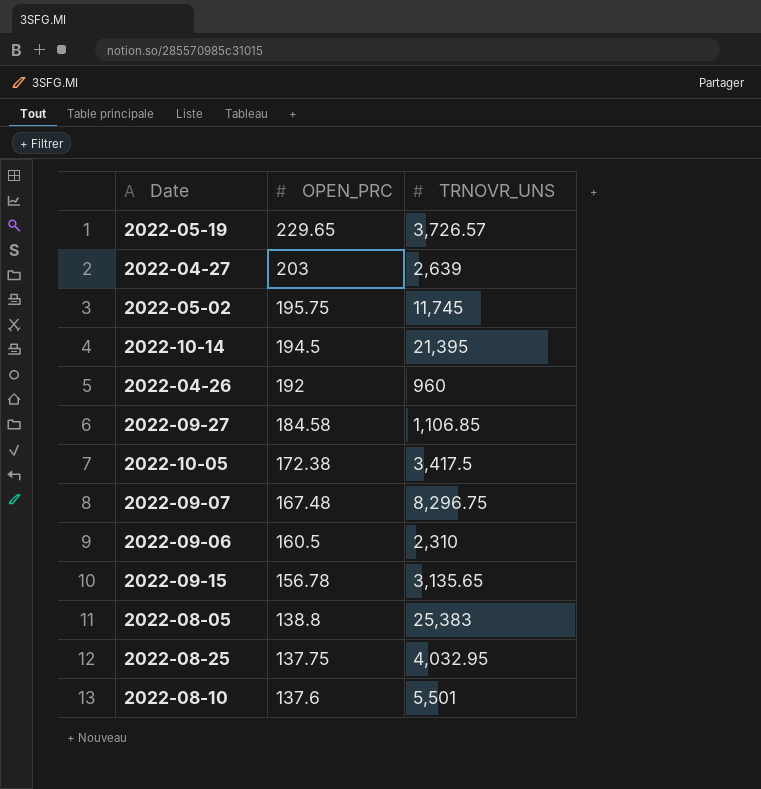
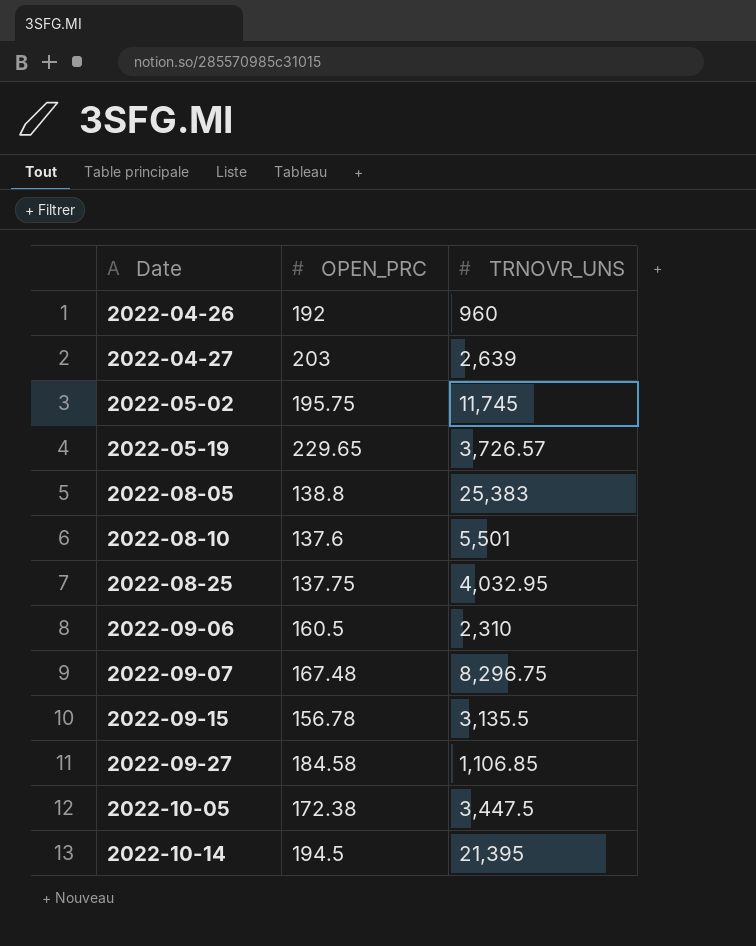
row order: OPEN_PRC descending -> Date ascending
2022-09-15 | TRNOVR_UNS: 3,135.65 -> 3,135.5
2022-10-05 | TRNOVR_UNS: 3,417.5 -> 3,447.5

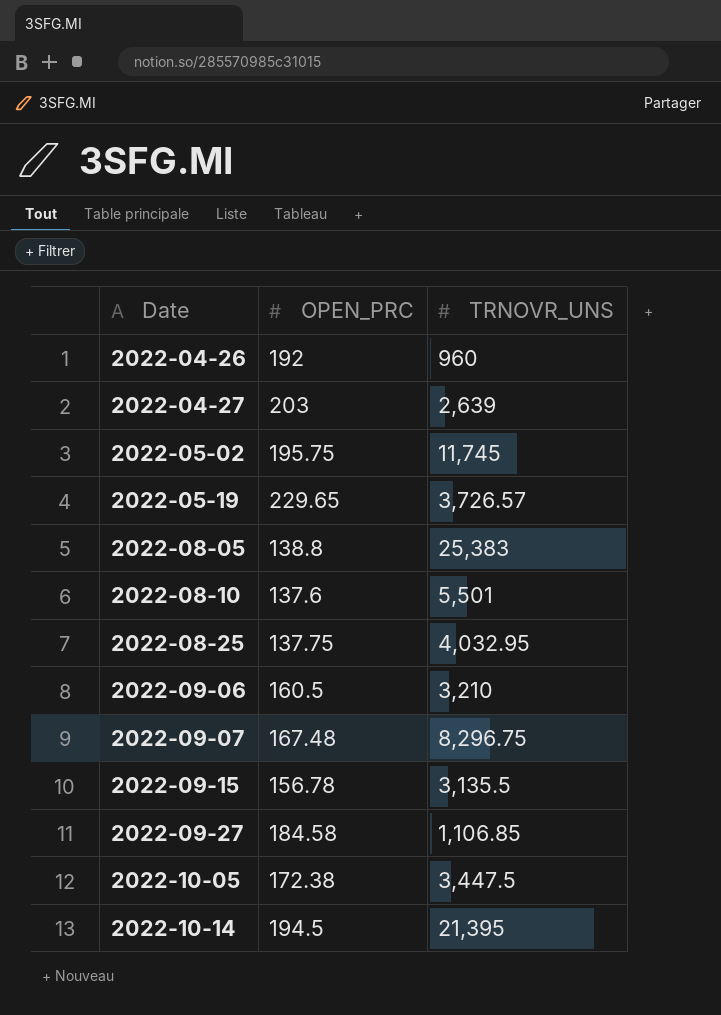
2022-09-06 | TRNOVR_UNS: 2,310 -> 3,210

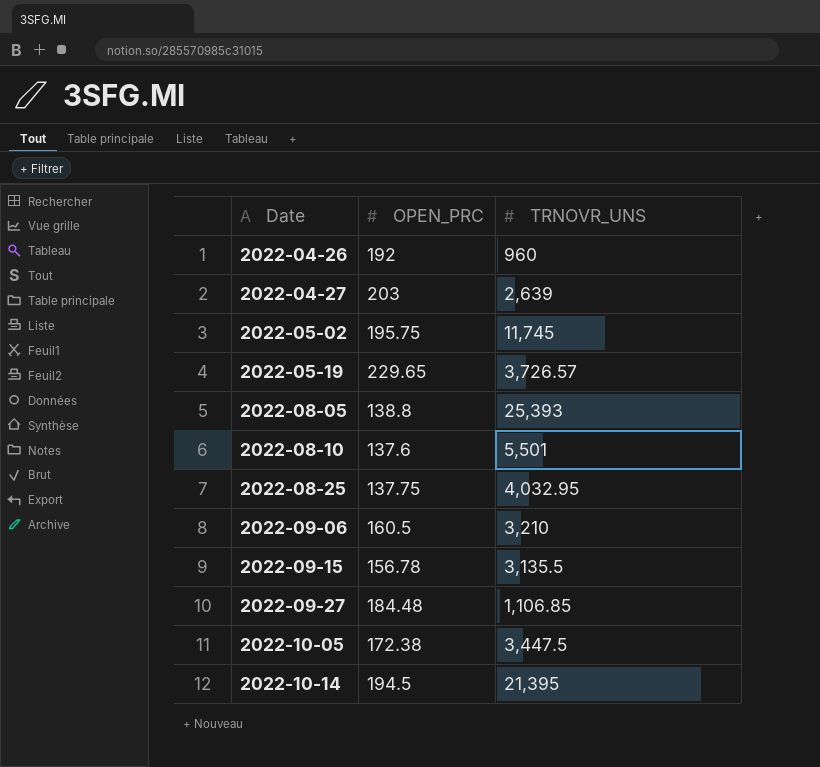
row 2022-09-07: 167.48 | 8,296.75 -> none
2022-08-05 | TRNOVR_UNS: 25,383 -> 25,393
2022-09-27 | OPEN_PRC: 184.58 -> 184.48

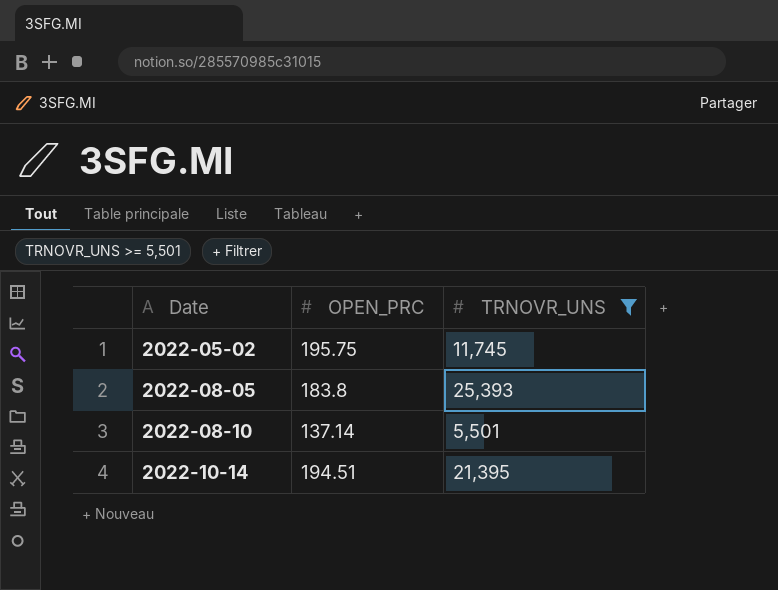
filter: none -> TRNOVR_UNS >= 5,501
2022-08-05 | OPEN_PRC: 138.8 -> 183.8
2022-08-10 | OPEN_PRC: 137.6 -> 137.14
2022-10-14 | OPEN_PRC: 194.5 -> 194.51

